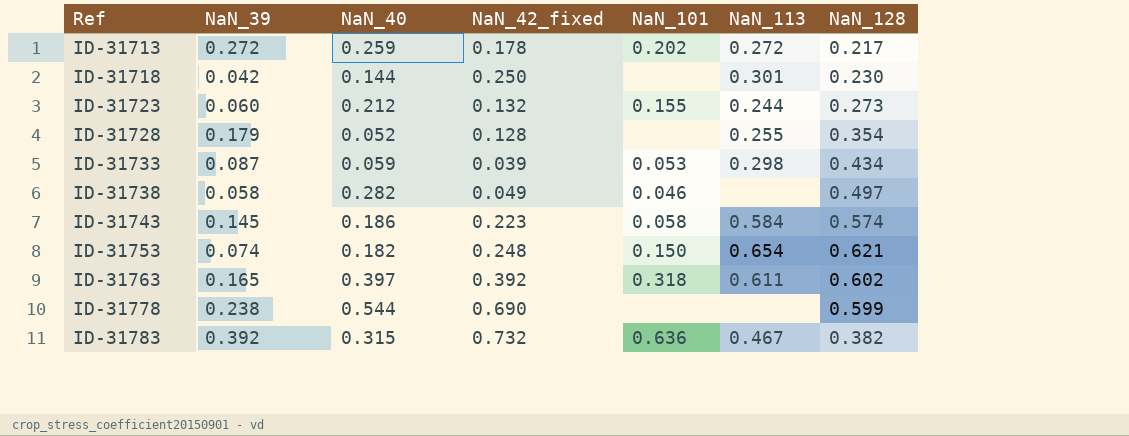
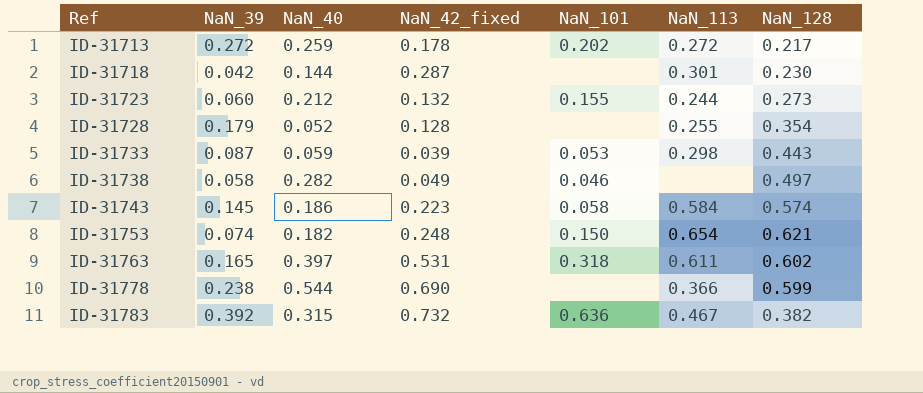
ID-31718 | NaN_42_fixed: 0.250 -> 0.287
ID-31733 | NaN_128: 0.434 -> 0.443
ID-31763 | NaN_42_fixed: 0.392 -> 0.531
ID-31778 | NaN_113: none -> 0.366

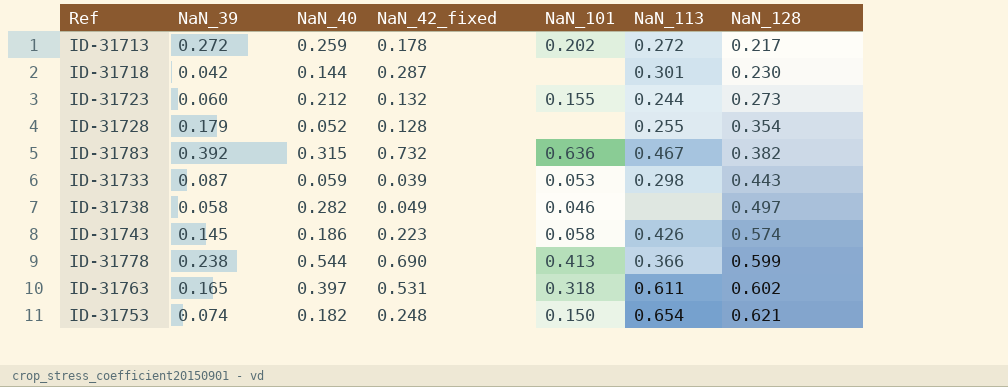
row order: Ref ascending -> NaN_128 ascending
ID-31743 | NaN_113: 0.584 -> 0.426
ID-31778 | NaN_101: none -> 0.413

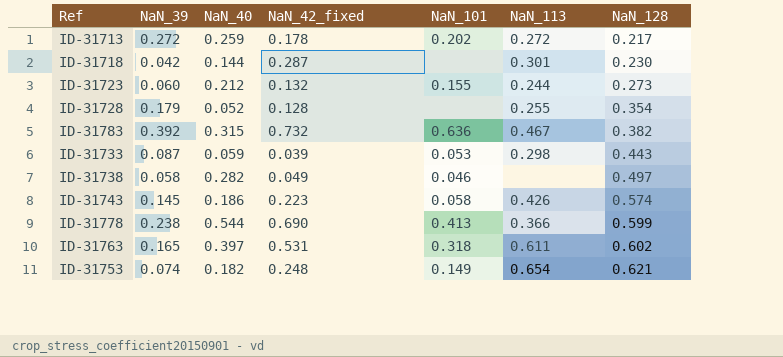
ID-31753 | NaN_101: 0.150 -> 0.149

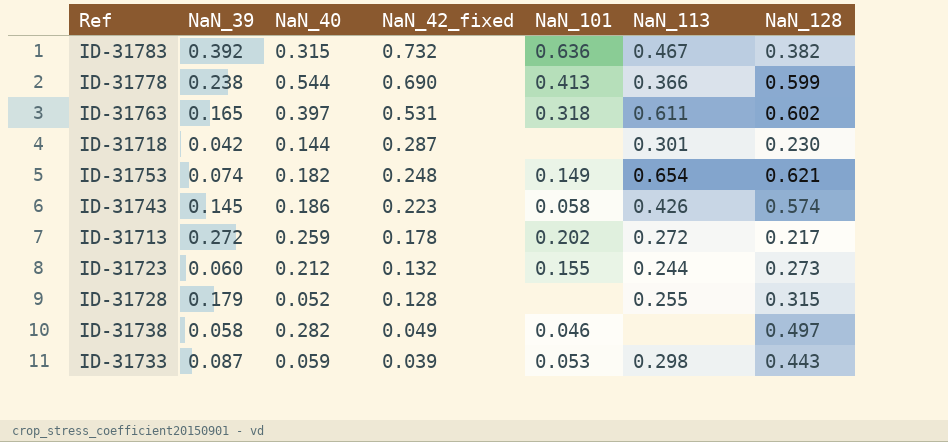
row order: NaN_128 ascending -> NaN_42_fixed descending
ID-31728 | NaN_128: 0.354 -> 0.315

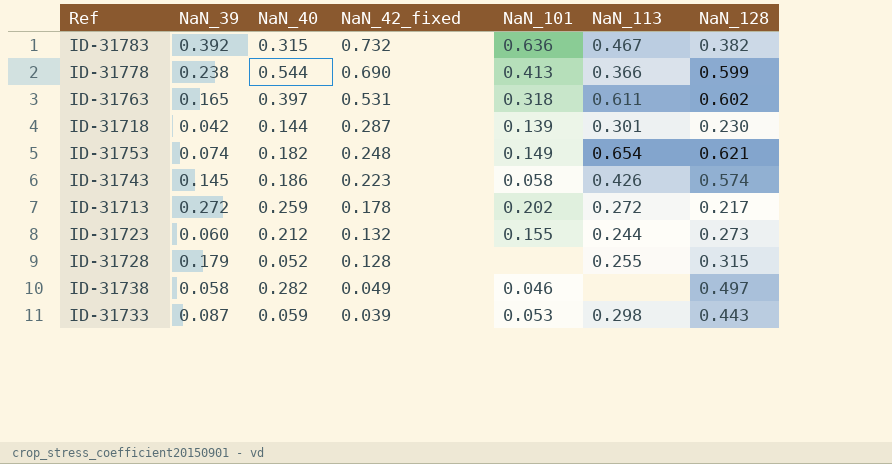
ID-31718 | NaN_101: none -> 0.139

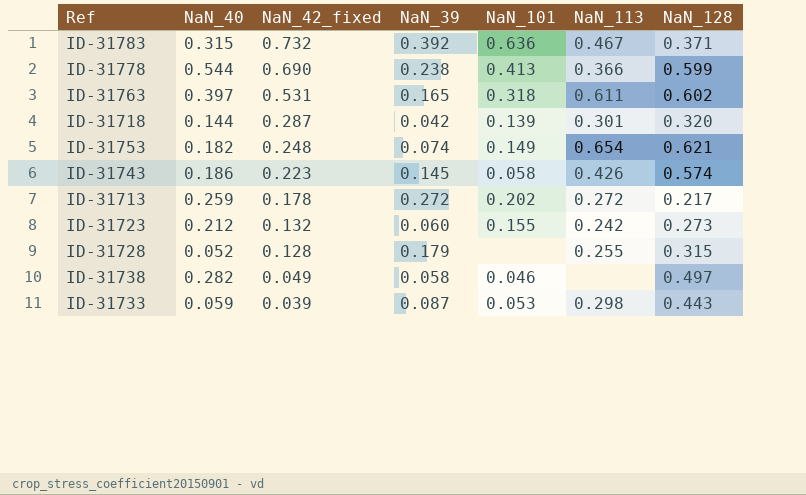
column NaN_39 | position: 2 -> 4
ID-31783 | NaN_128: 0.382 -> 0.371
ID-31718 | NaN_128: 0.230 -> 0.320
ID-31723 | NaN_113: 0.244 -> 0.242

